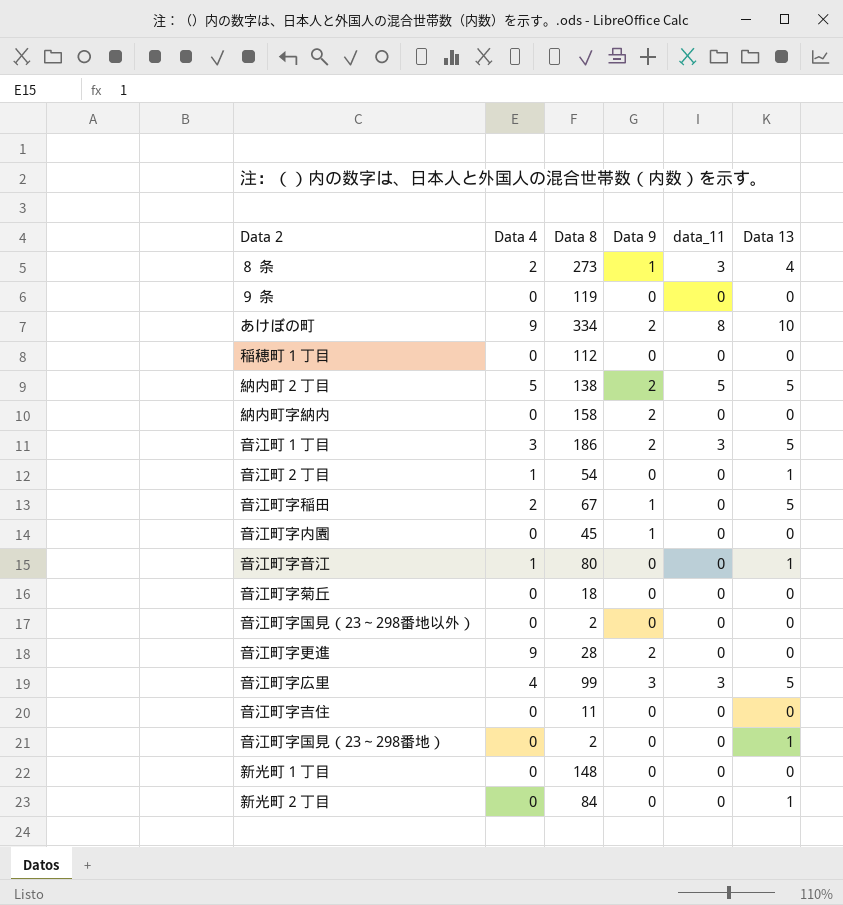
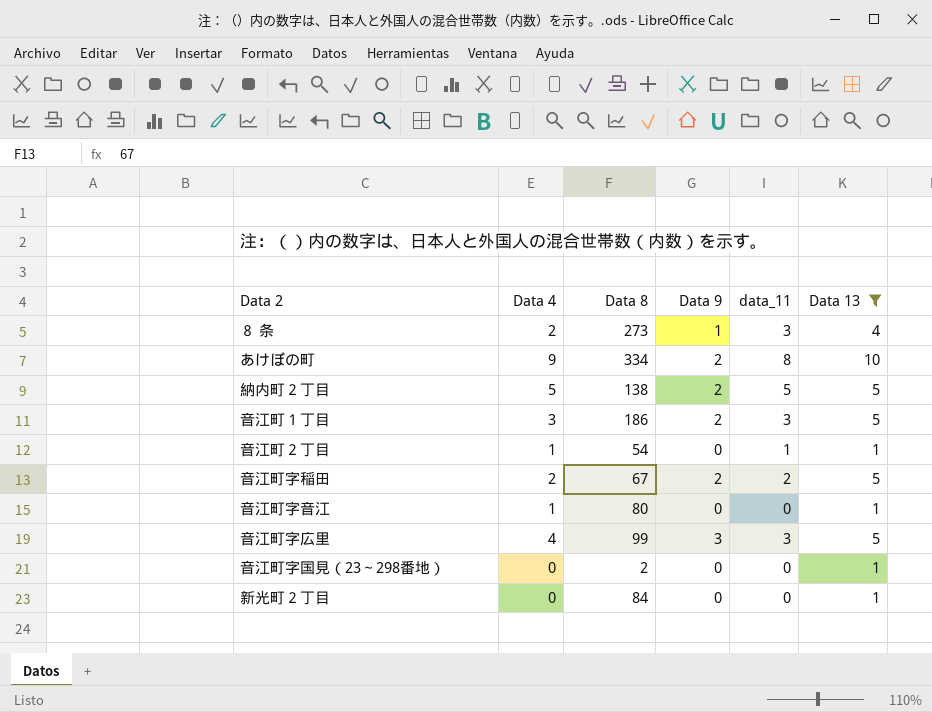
filter: none -> Data 13 != 0
音江町２丁目 | data_11: 0 -> 1
音江町字稲田 | Data 9: 1 -> 2
音江町字稲田 | data_11: 0 -> 2

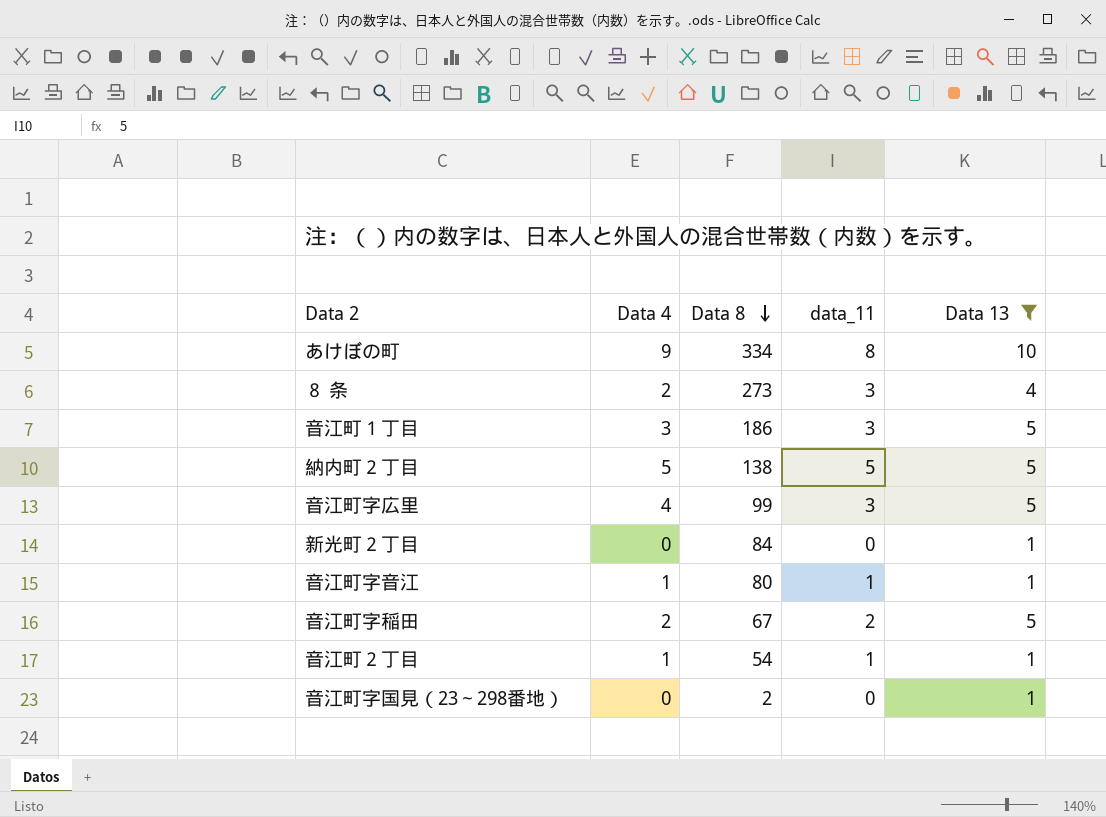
row order: none -> Data 8 descending
column Data 9 | position: 4 -> none
音江町字音江 | data_11: 0 -> 1

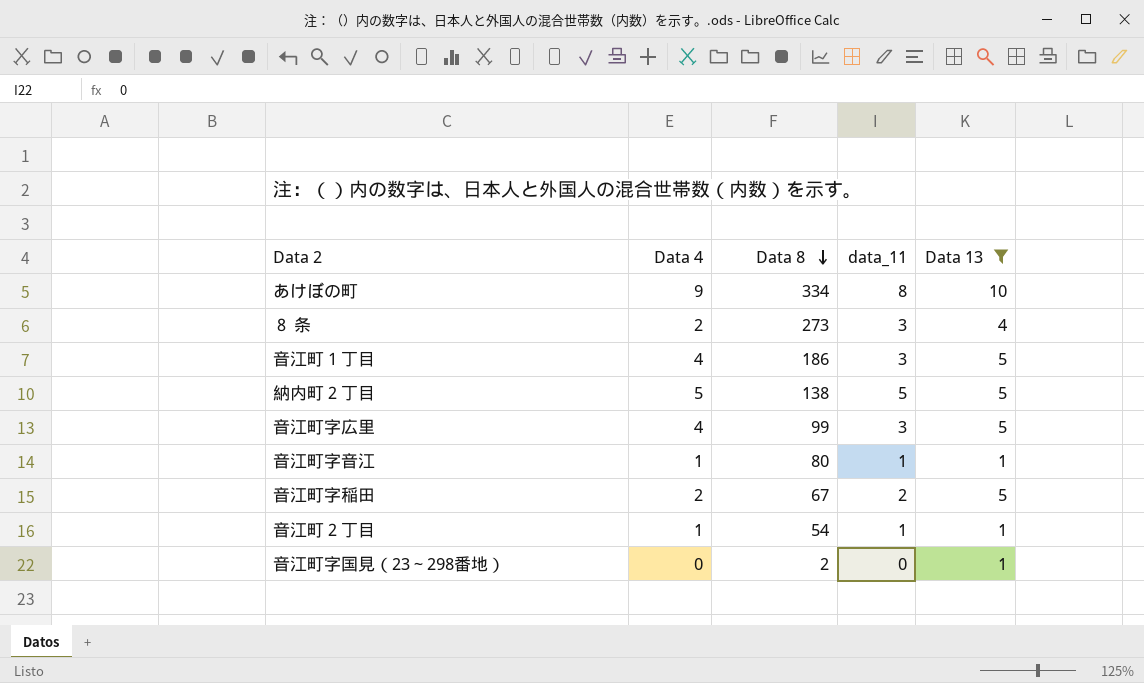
row 新光町２丁目: 0 | 84 | 0 | 1 -> none
音江町１丁目 | Data 4: 3 -> 4

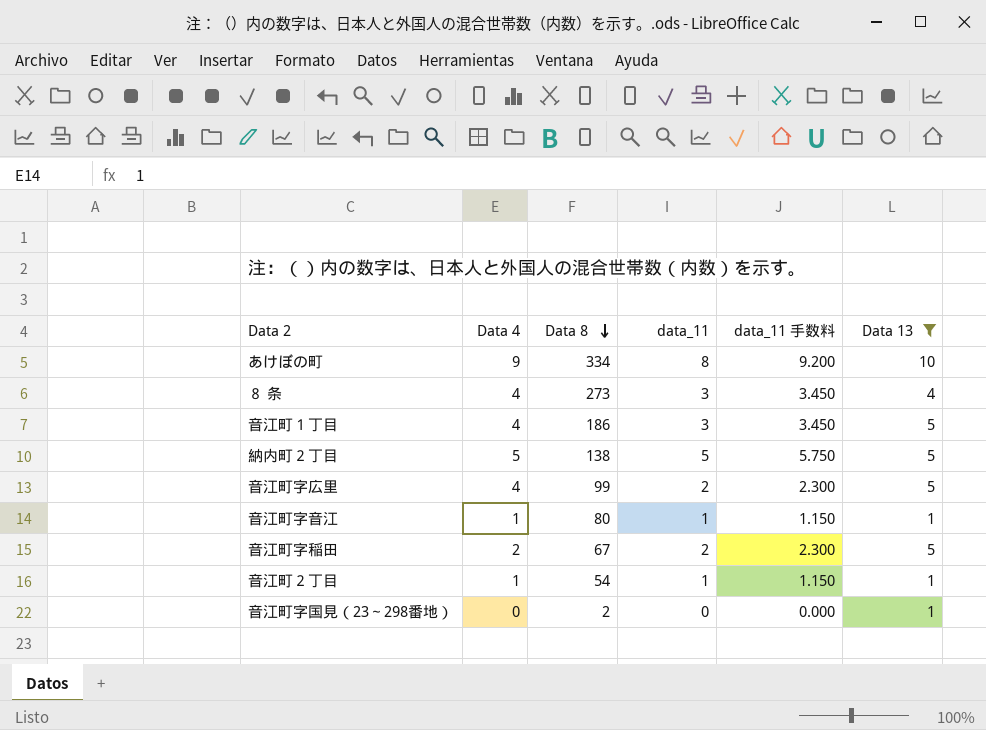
column data_11 手数料 | formula: none -> [data_11] * 1.15
８ 条 | Data 4: 2 -> 4
音江町字広里 | data_11: 3 -> 2

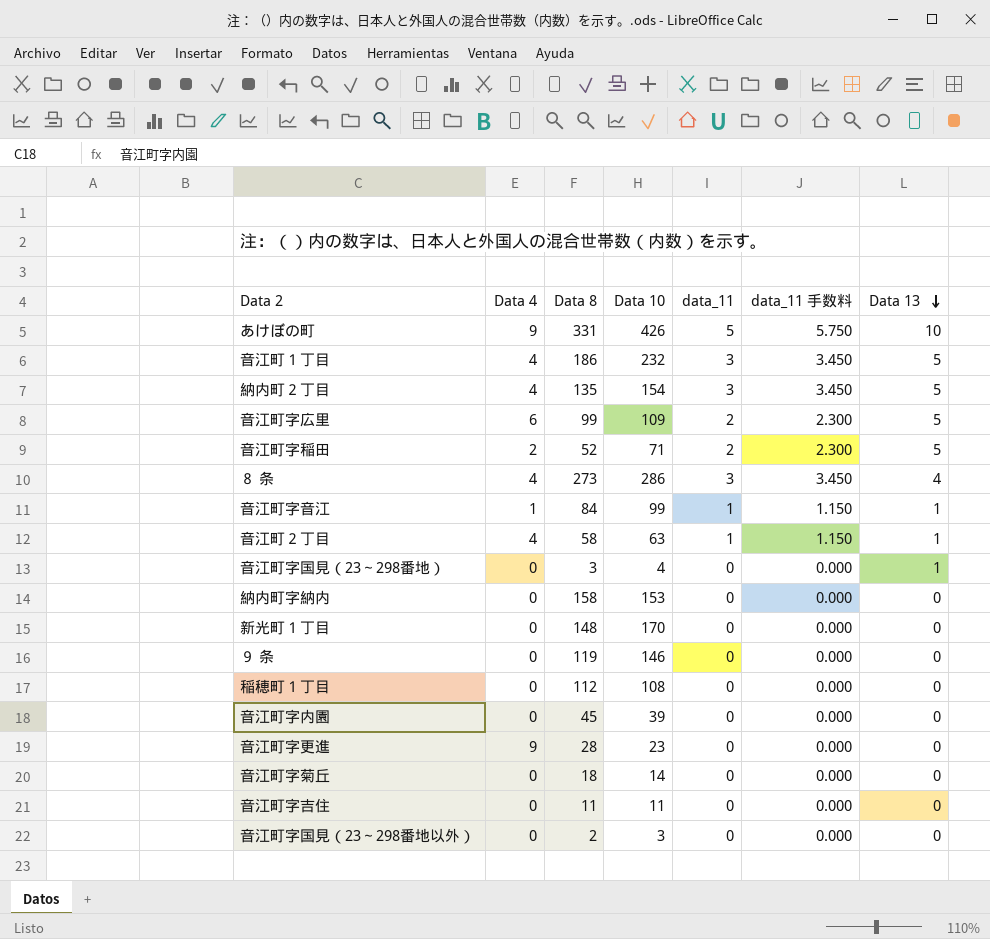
filter: Data 13 != 0 -> none
row order: Data 8 descending -> Data 13 descending
column Data 10 | position: none -> 4
あけぼの町 | Data 8: 334 -> 331
あけぼの町 | data_11: 8 -> 5
あけぼの町 | data_11 手数料: 9.200 -> 5.750
納内町２丁目 | Data 4: 5 -> 4
納内町２丁目 | Data 8: 138 -> 135
納内町２丁目 | data_11: 5 -> 3
納内町２丁目 | data_11 手数料: 5.750 -> 3.450
音江町字広里 | Data 4: 4 -> 6
音江町字稲田 | Data 8: 67 -> 52
音江町字音江 | Data 8: 80 -> 84
音江町２丁目 | Data 4: 1 -> 4
音江町２丁目 | Data 8: 54 -> 58
音江町字国見（23～298番地） | Data 8: 2 -> 3

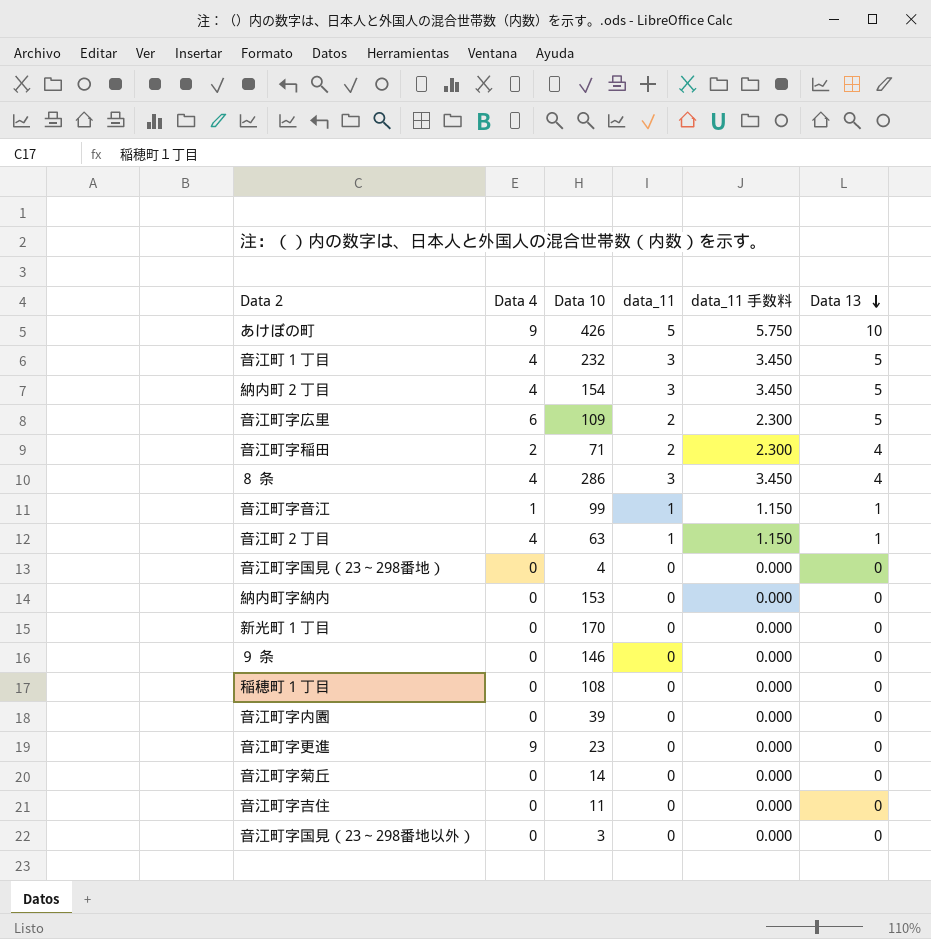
column Data 8 | position: 3 -> none
音江町字稲田 | Data 13: 5 -> 4
音江町字国見（23～298番地） | Data 13: 1 -> 0

